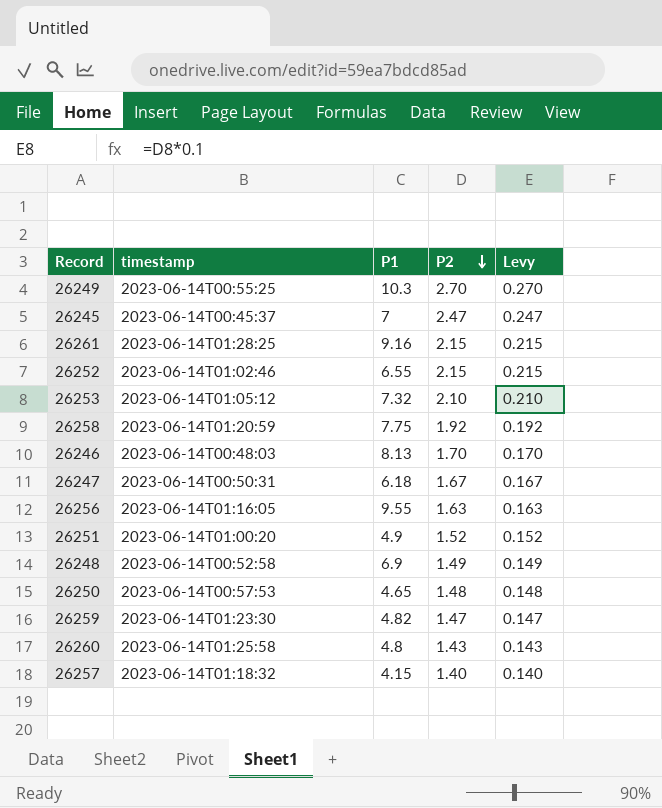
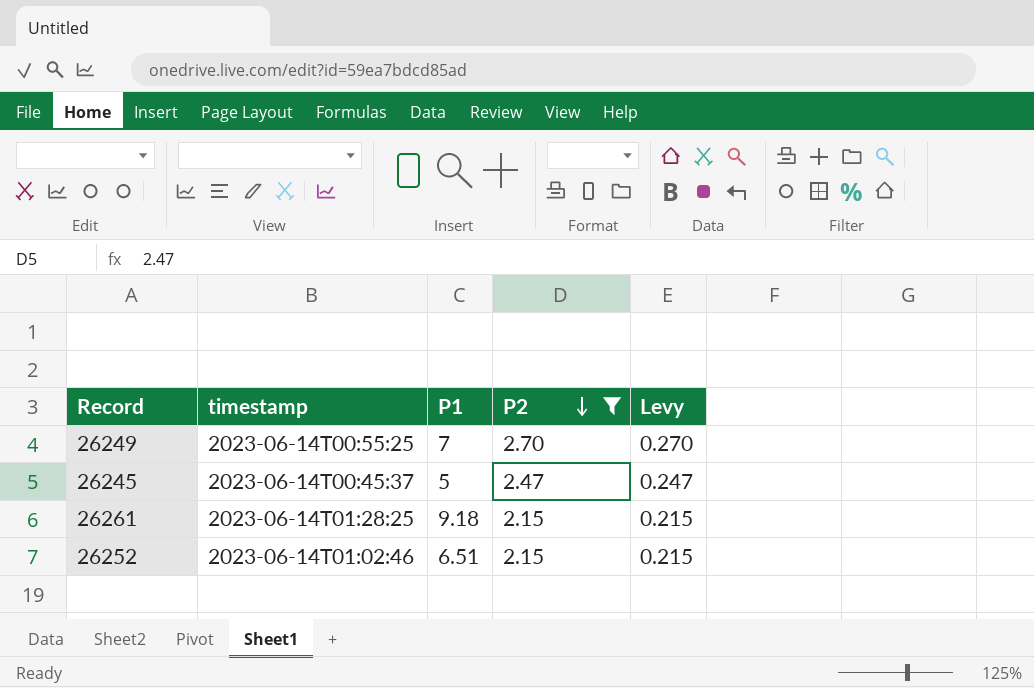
filter: none -> P2 >= 2.15
26249 | P1: 10.3 -> 7
26245 | P1: 7 -> 5
26261 | P1: 9.16 -> 9.18
26252 | P1: 6.55 -> 6.51

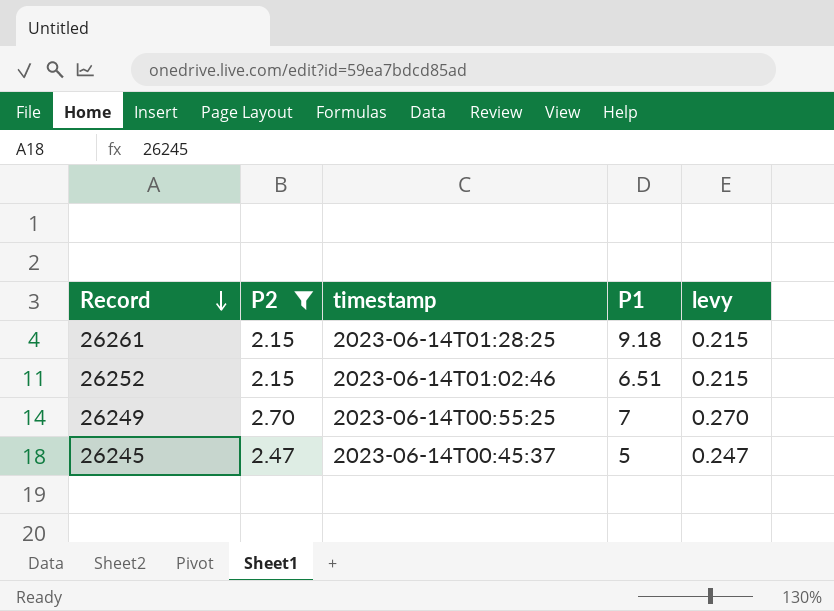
row order: P2 descending -> Record descending
column P2 | position: 4 -> 2
column name: Levy -> levy

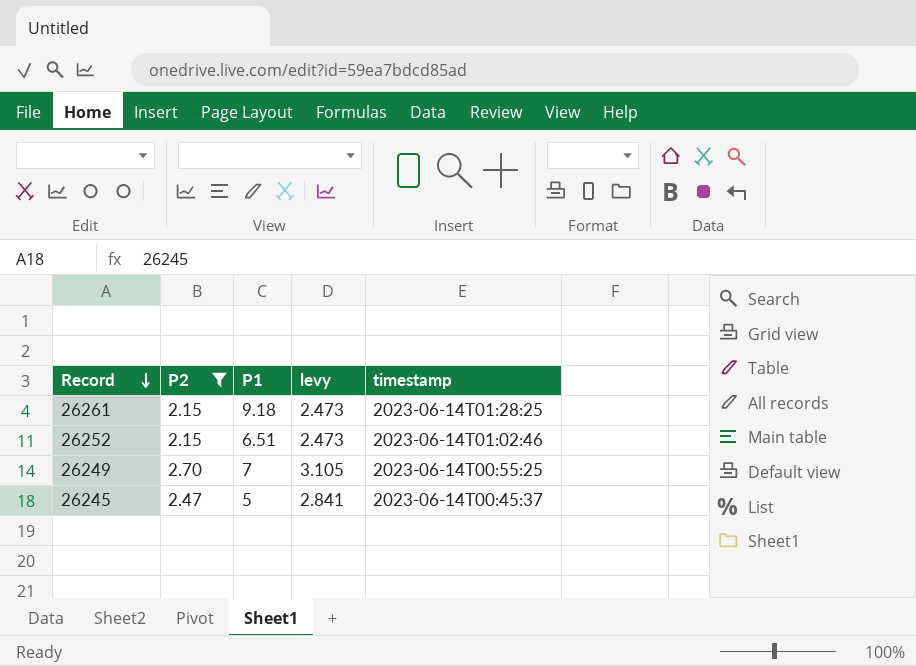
column levy | formula: [P2] * 0.1 -> [P2] * 1.15
column timestamp | position: 3 -> 5

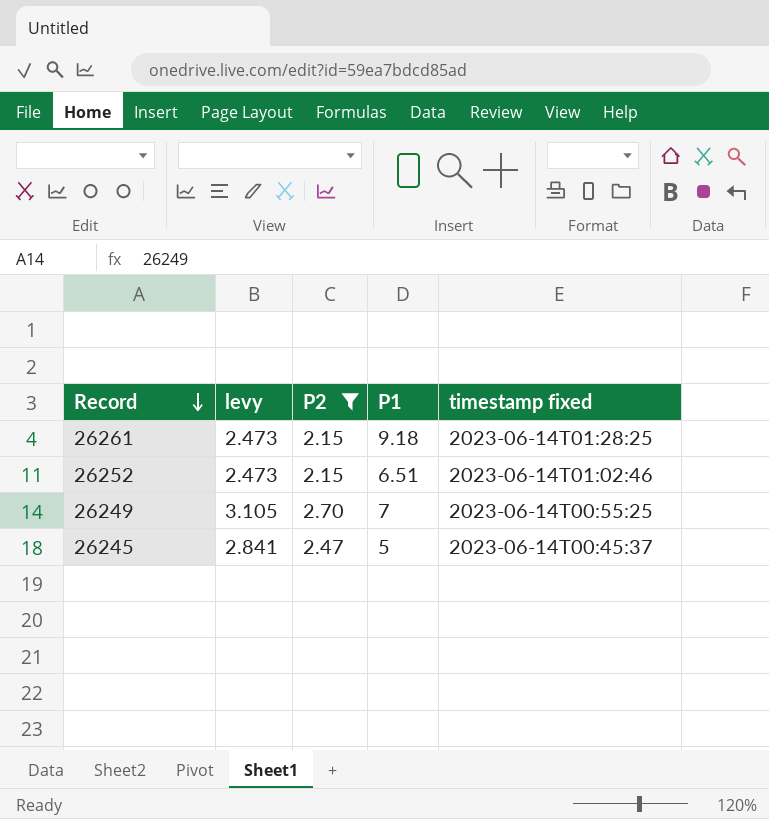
column levy | position: 4 -> 2
column name: timestamp -> timestamp fixed

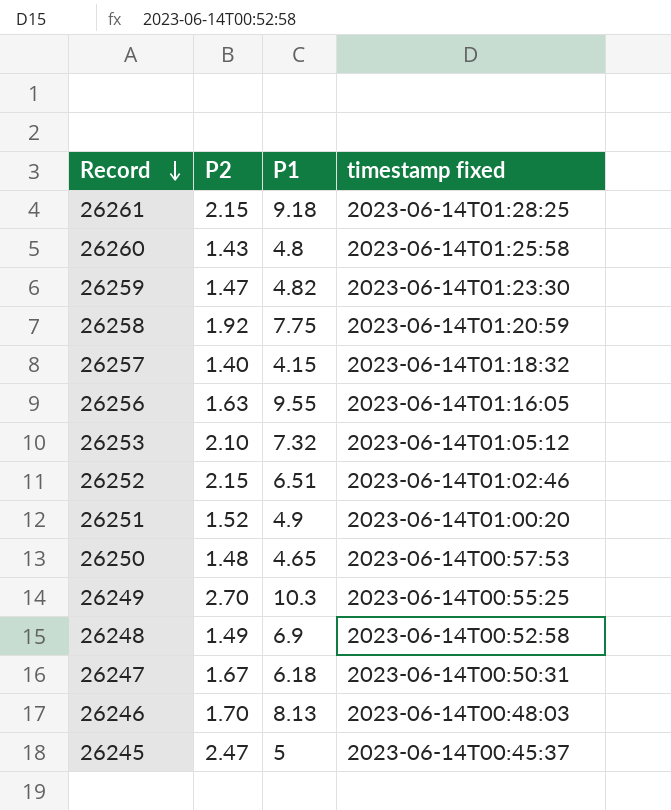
filter: P2 >= 2.15 -> none
column levy | formula: [P2] * 1.15 -> none
26249 | P1: 7 -> 10.3

